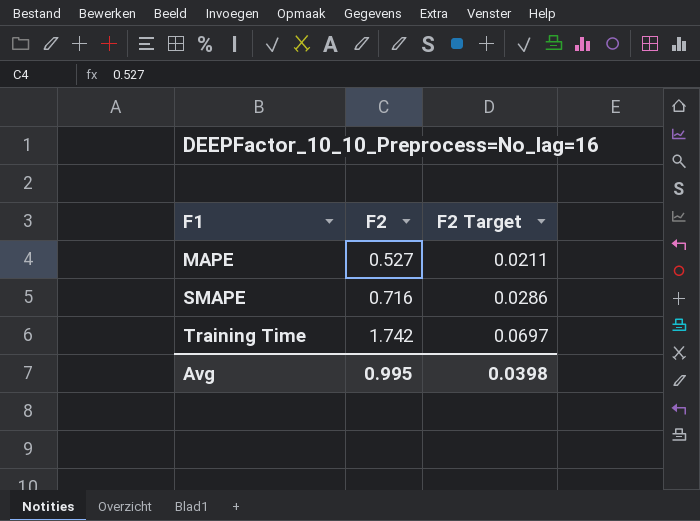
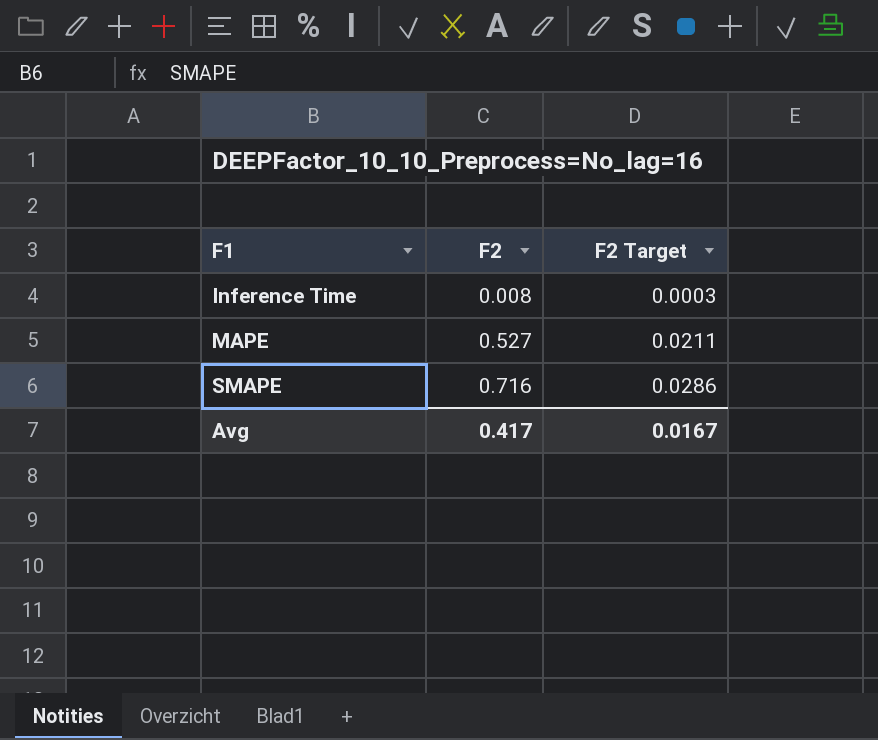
row Training Time: 1.742 | 0.0697 -> none
row Inference Time: none -> 0.008 | 0.0003
Avg | F2: 0.995 -> 0.417
Avg | F2 Target: 0.0398 -> 0.0167

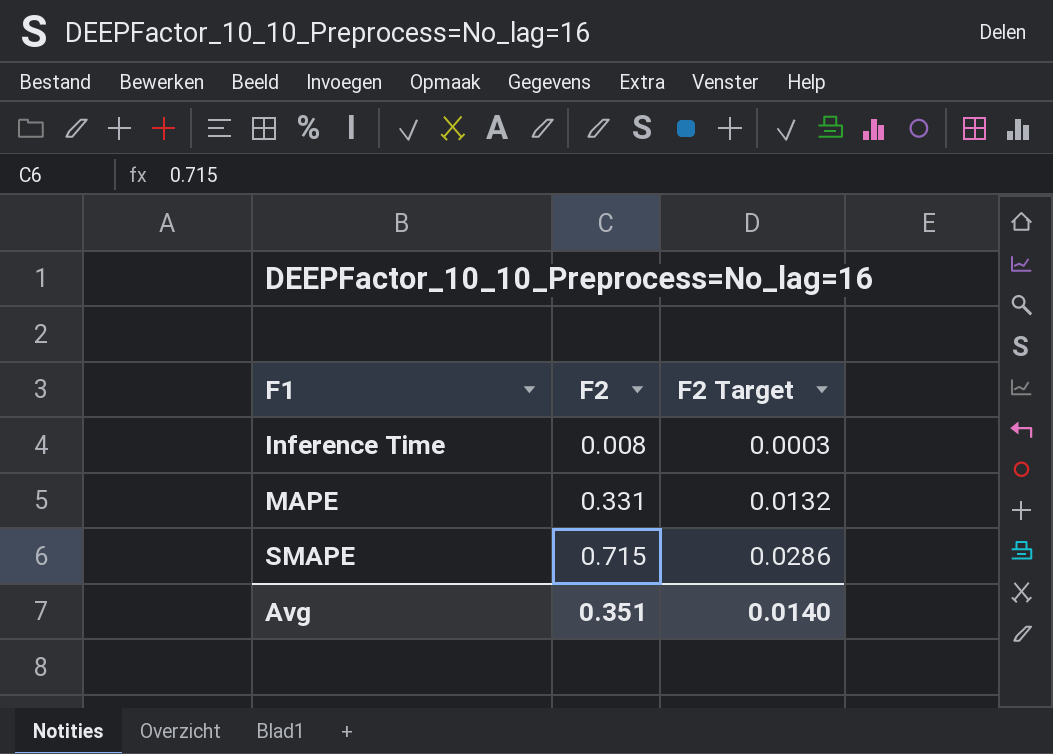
MAPE | F2: 0.527 -> 0.331
MAPE | F2 Target: 0.0211 -> 0.0132
SMAPE | F2: 0.716 -> 0.715
Avg | F2: 0.417 -> 0.351
Avg | F2 Target: 0.0167 -> 0.0140

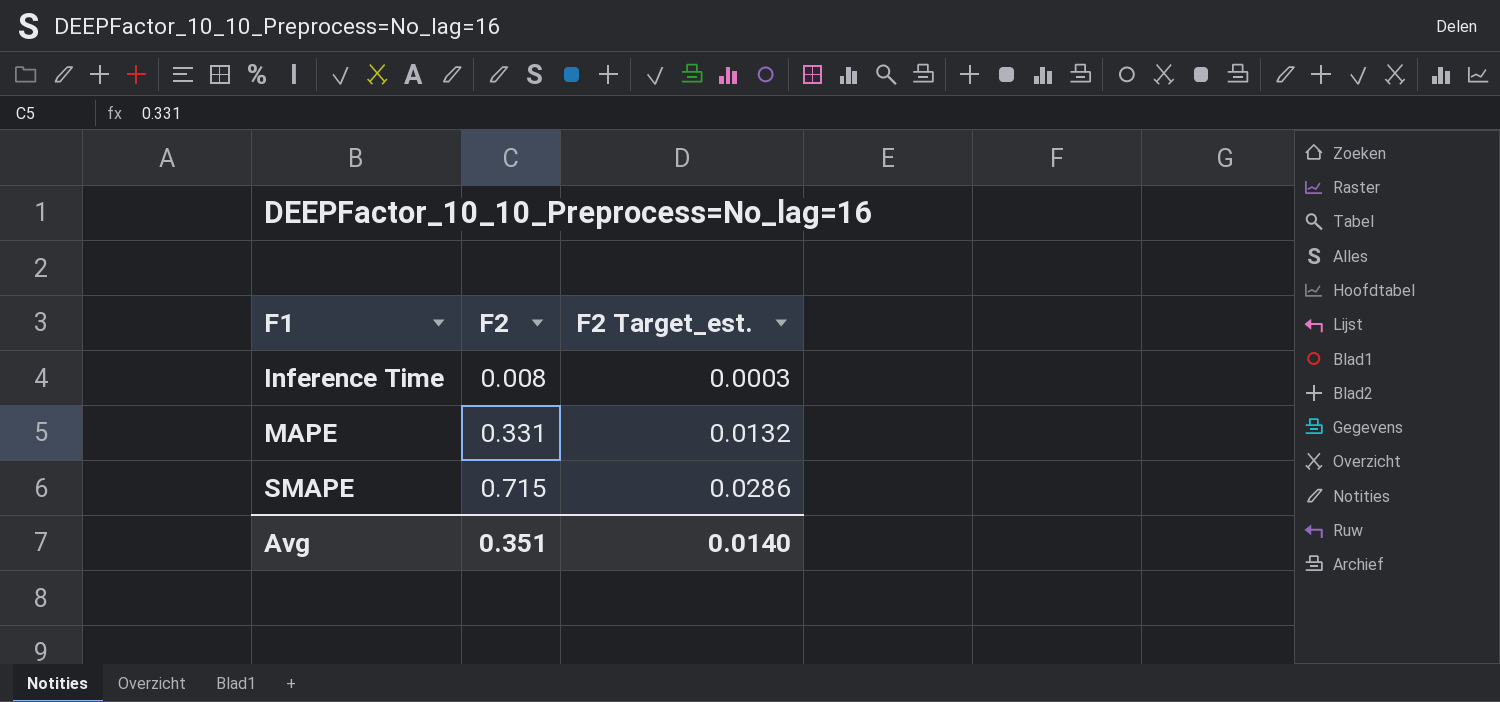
column name: F2 Target -> F2 Target_est.

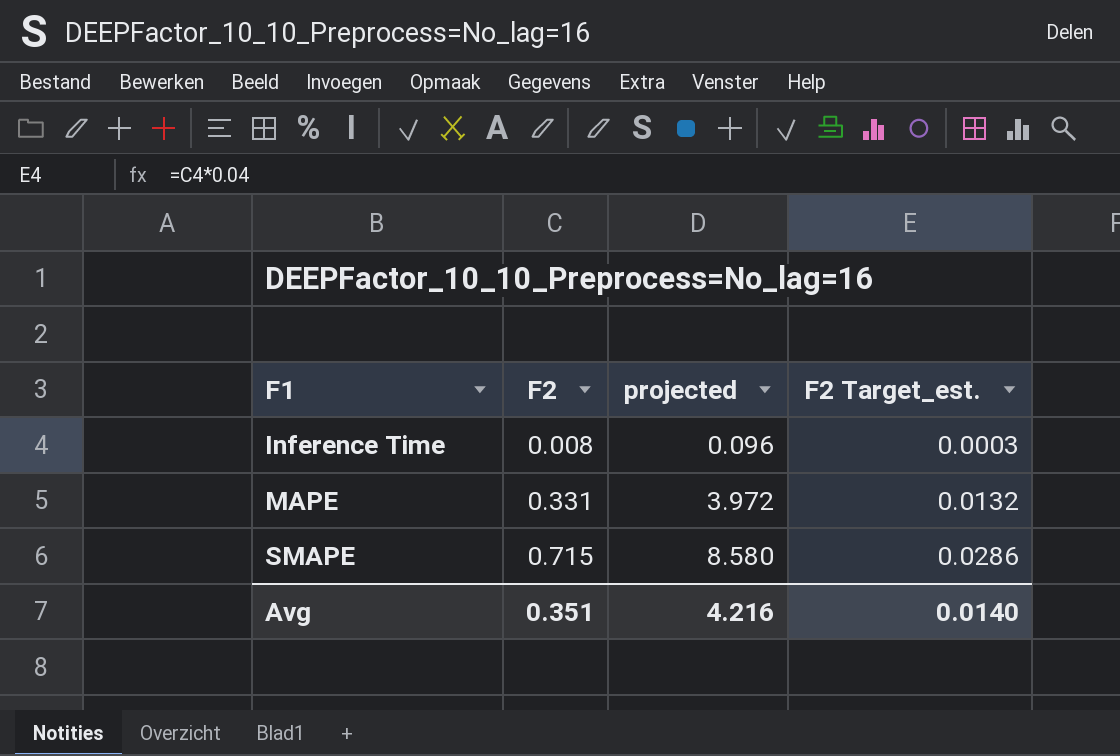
column projected | formula: none -> [F2] * 12

